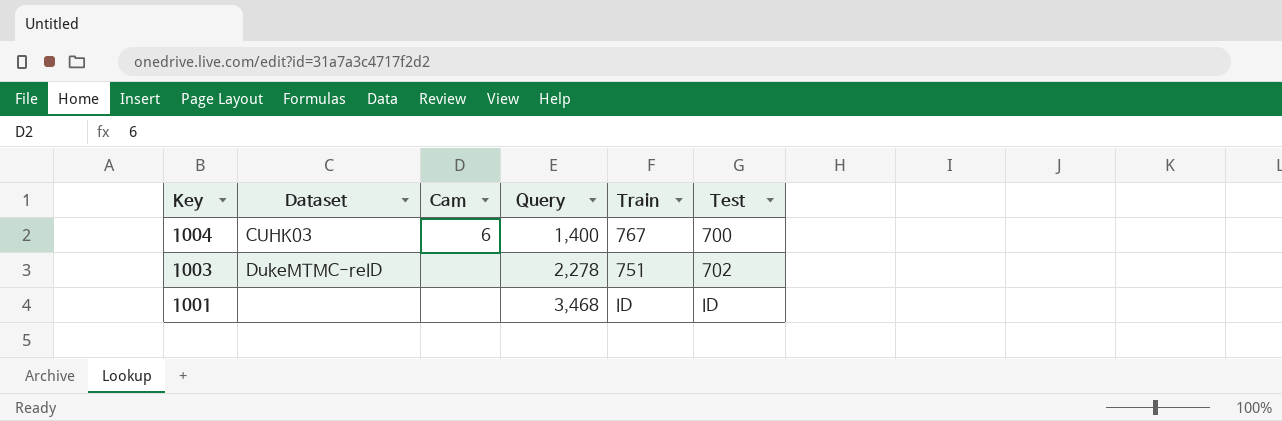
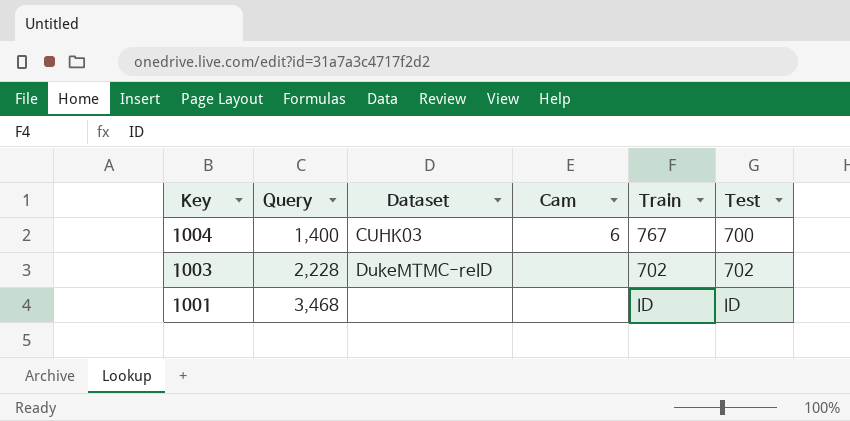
column Query | position: 4 -> 2
1003 | Query: 2,278 -> 2,228
1003 | Train: 751 -> 702

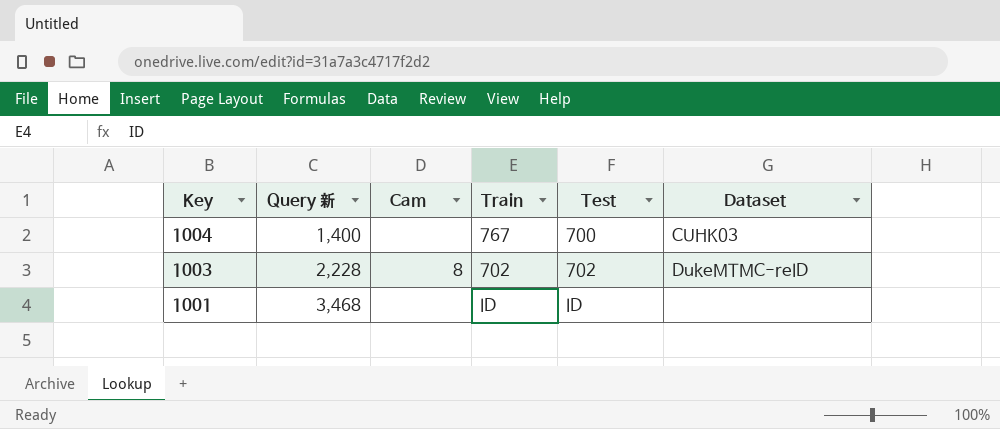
column name: Query -> Query 新
column Dataset | position: 3 -> 6
1004 | Cam: 6 -> none
1003 | Cam: none -> 8

